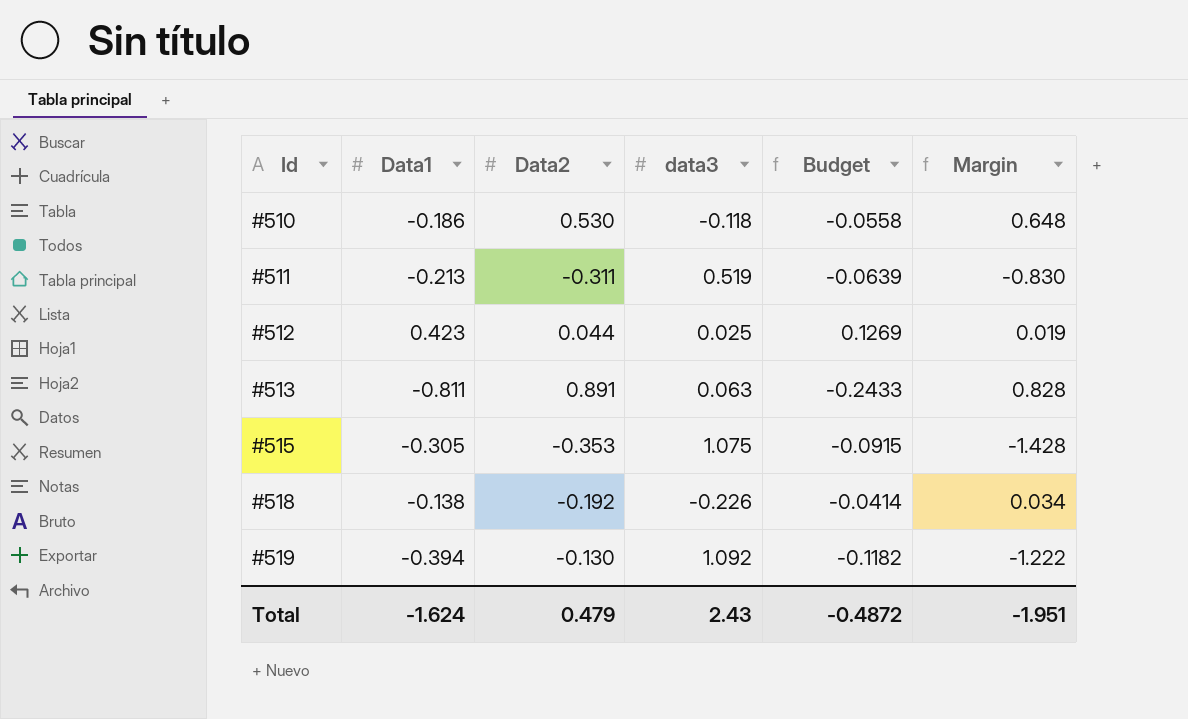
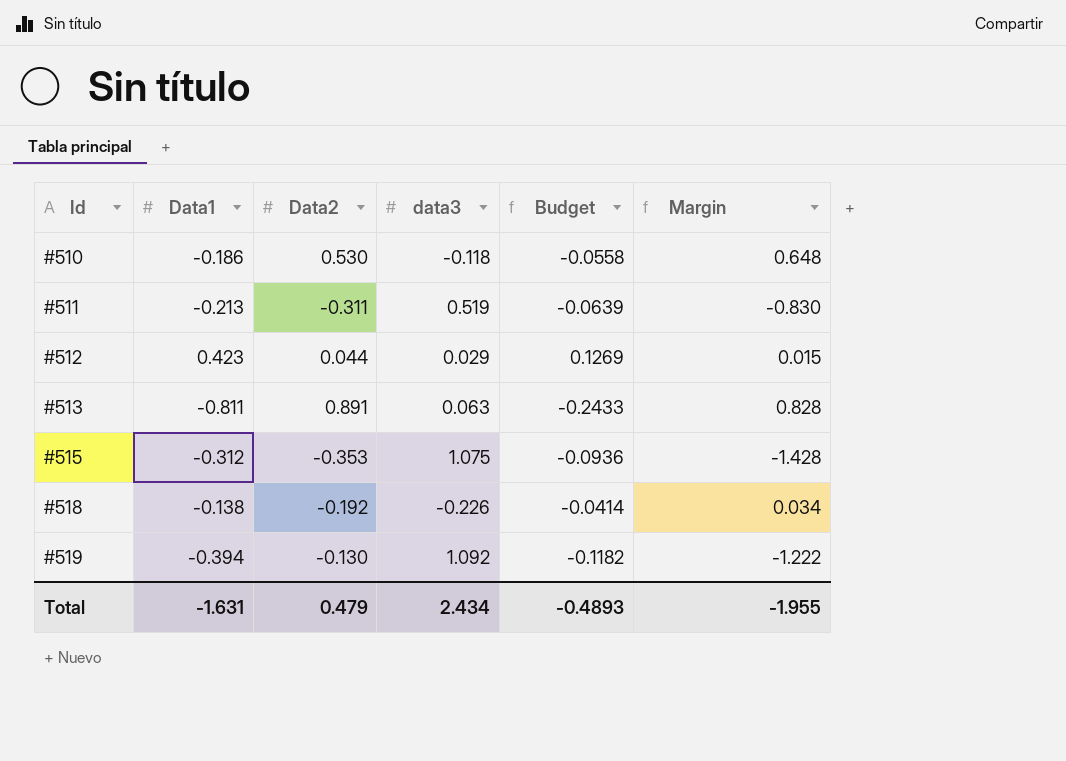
#512 | data3: 0.025 -> 0.029
#512 | Margin: 0.019 -> 0.015
#515 | Data1: -0.305 -> -0.312
#515 | Budget: -0.0915 -> -0.0936
Total | Data1: -1.624 -> -1.631
Total | data3: 2.43 -> 2.434
Total | Budget: -0.4872 -> -0.4893
Total | Margin: -1.951 -> -1.955

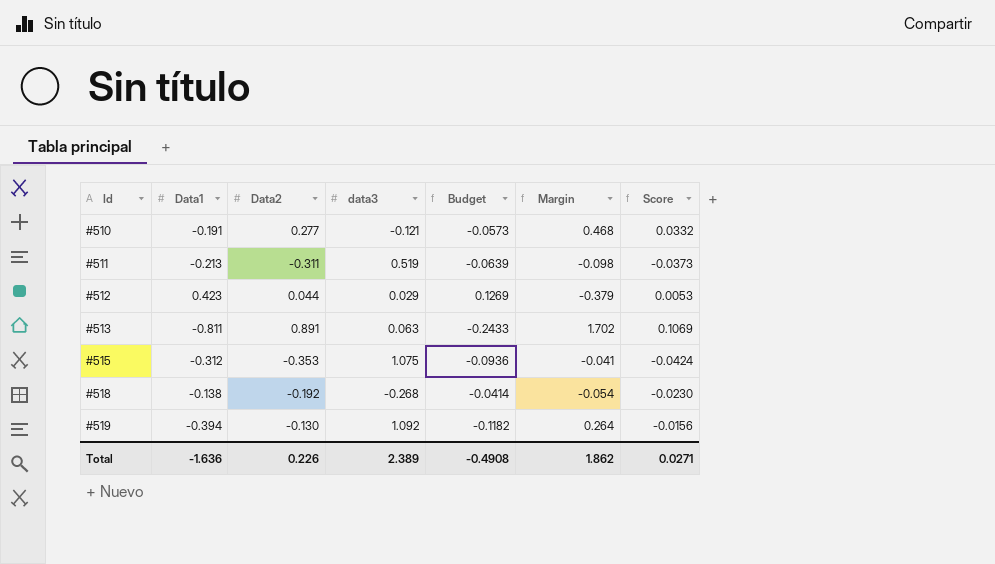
column Margin | formula: [Data2] - [data3] -> [Data2] - [Data1]
column Score | formula: none -> [Data2] * 0.12
#510 | Data1: -0.186 -> -0.191
#510 | Data2: 0.530 -> 0.277
#510 | data3: -0.118 -> -0.121
#510 | Budget: -0.0558 -> -0.0573
#518 | data3: -0.226 -> -0.268
Total | Data1: -1.631 -> -1.636
Total | Data2: 0.479 -> 0.226
Total | data3: 2.434 -> 2.389
Total | Budget: -0.4893 -> -0.4908
Total | Margin: -1.955 -> 1.862

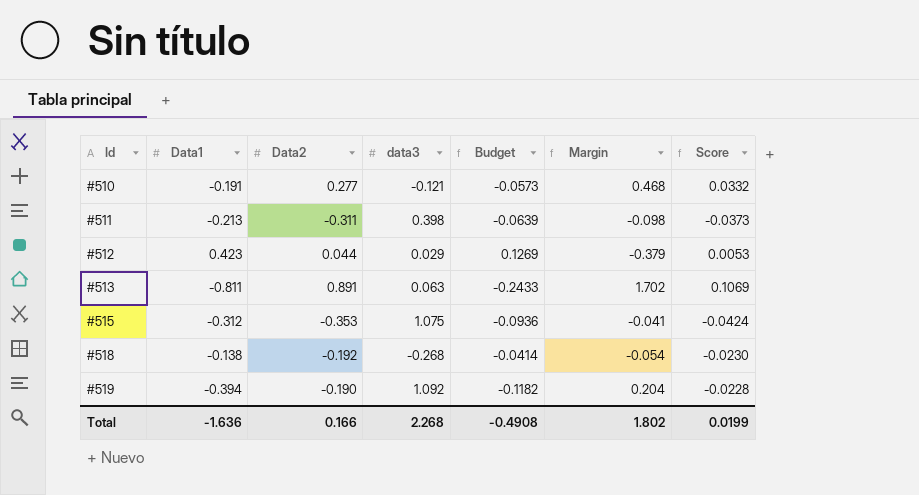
#511 | data3: 0.519 -> 0.398
#519 | Data2: -0.130 -> -0.190
#519 | Margin: 0.264 -> 0.204
#519 | Score: -0.0156 -> -0.0228
Total | Data2: 0.226 -> 0.166
Total | data3: 2.389 -> 2.268
Total | Margin: 1.862 -> 1.802
Total | Score: 0.0271 -> 0.0199

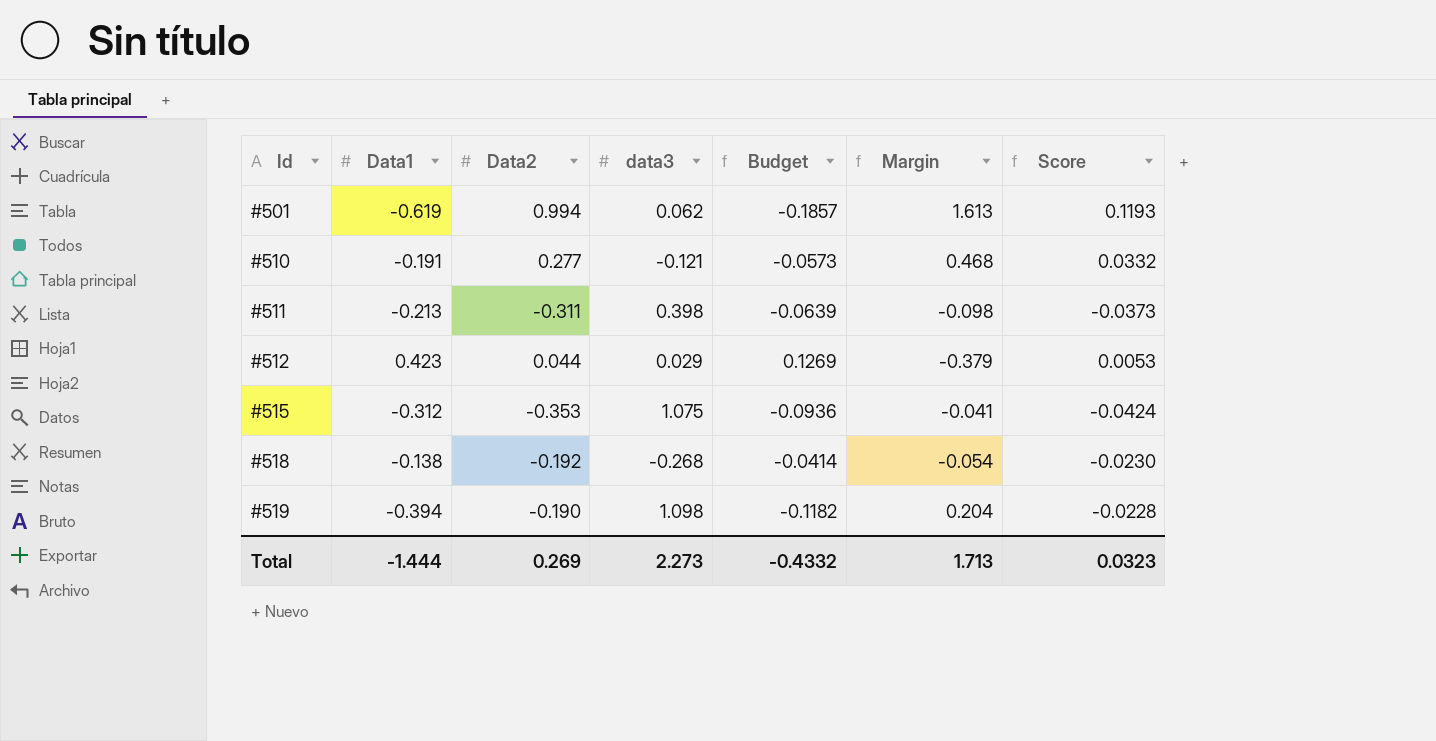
row #513: -0.811 | 0.891 | 0.063 | -0.2433 | 1.702 | 0.1069 -> none
row #501: none -> -0.619 | 0.994 | 0.062 | -0.1857 | 1.613 | 0.1193
#519 | data3: 1.092 -> 1.098
Total | Data1: -1.636 -> -1.444
Total | Data2: 0.166 -> 0.269
Total | data3: 2.268 -> 2.273
Total | Budget: -0.4908 -> -0.4332
Total | Margin: 1.802 -> 1.713
Total | Score: 0.0199 -> 0.0323

